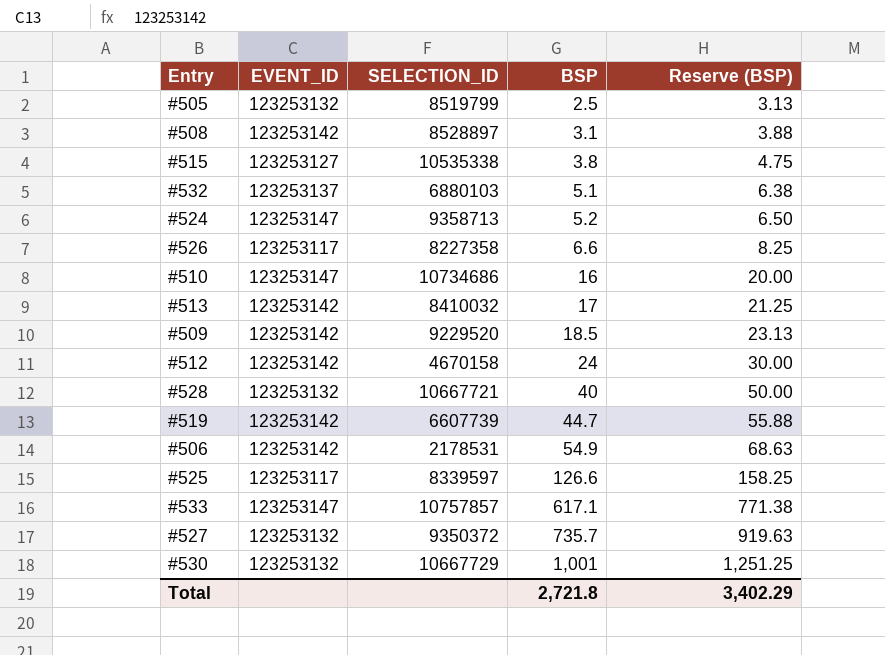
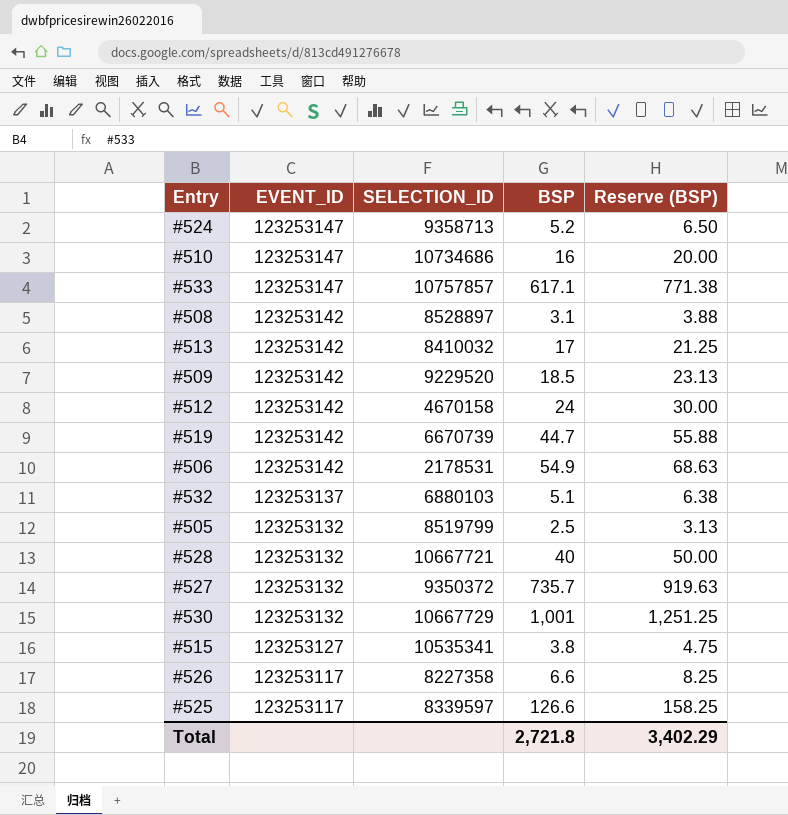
row order: BSP ascending -> EVENT_ID descending
#519 | SELECTION_ID: 6607739 -> 6670739
#515 | SELECTION_ID: 10535338 -> 10535341

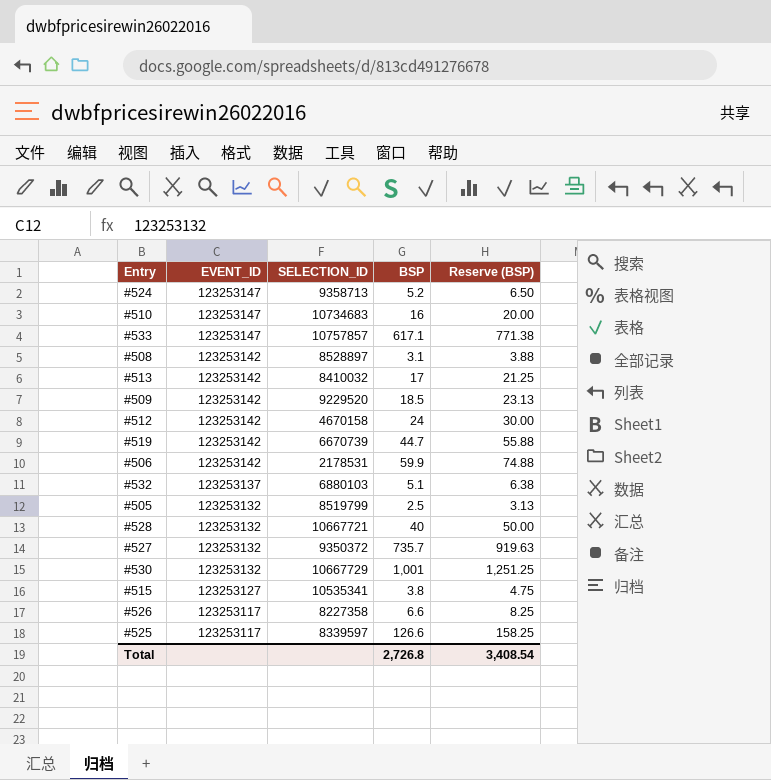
#510 | SELECTION_ID: 10734686 -> 10734683
#506 | BSP: 54.9 -> 59.9
#506 | Reserve (BSP): 68.63 -> 74.88
Total | BSP: 2,721.8 -> 2,726.8
Total | Reserve (BSP): 3,402.29 -> 3,408.54

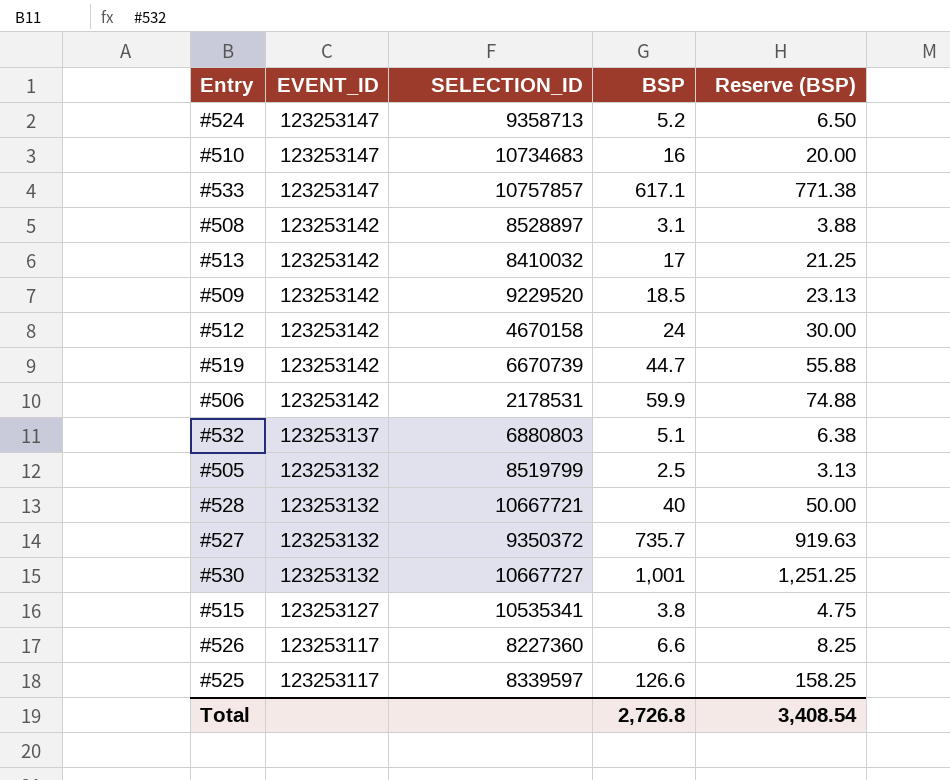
#532 | SELECTION_ID: 6880103 -> 6880803
#530 | SELECTION_ID: 10667729 -> 10667727
#526 | SELECTION_ID: 8227358 -> 8227360

